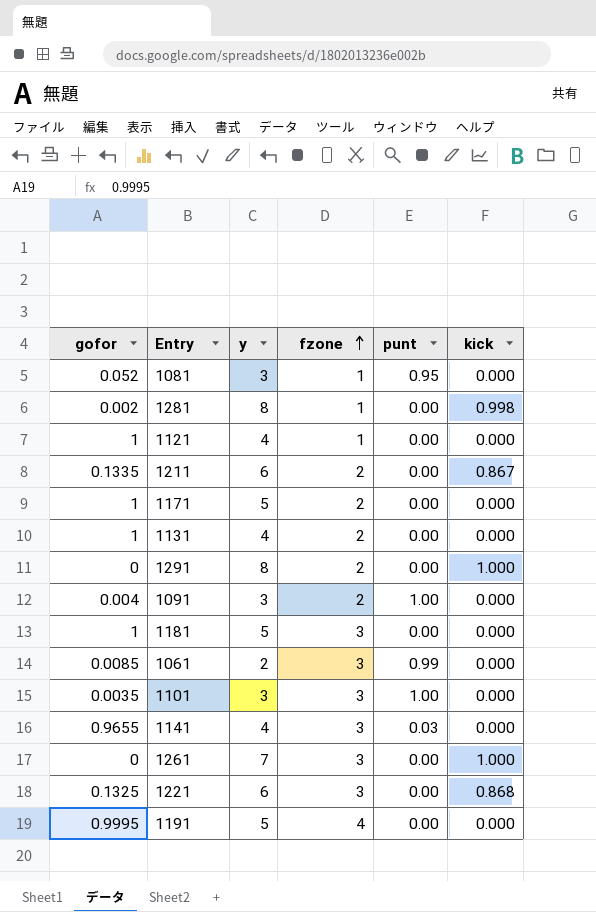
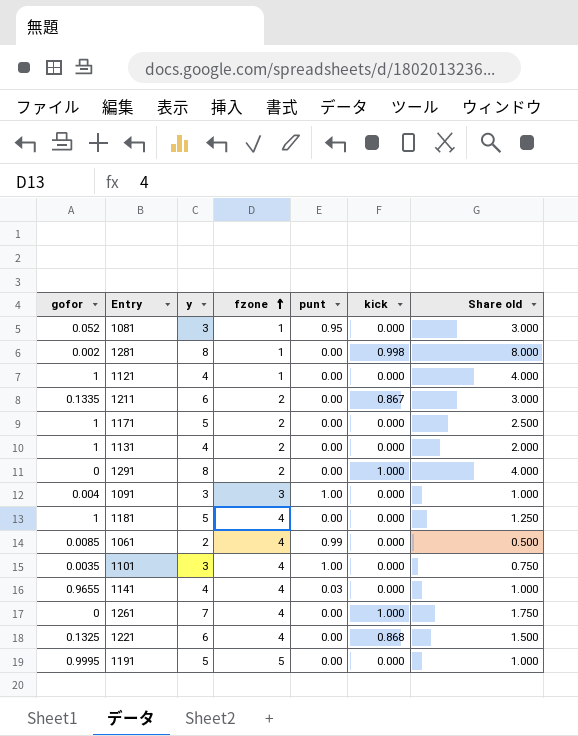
column Share old | formula: none -> [y] / [fzone]
1091 | fzone: 2 -> 3
1181 | fzone: 3 -> 4
1061 | fzone: 3 -> 4
1101 | fzone: 3 -> 4
1141 | fzone: 3 -> 4
1261 | fzone: 3 -> 4
1221 | fzone: 3 -> 4
1191 | fzone: 4 -> 5

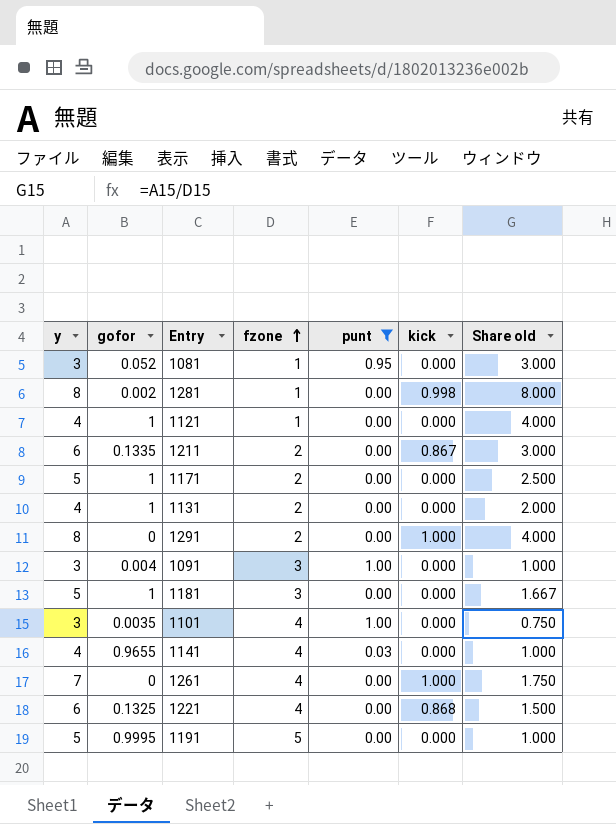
filter: none -> punt != 0.99
column y | position: 3 -> 1
1181 | fzone: 4 -> 3
1181 | Share old: 1.250 -> 1.667

